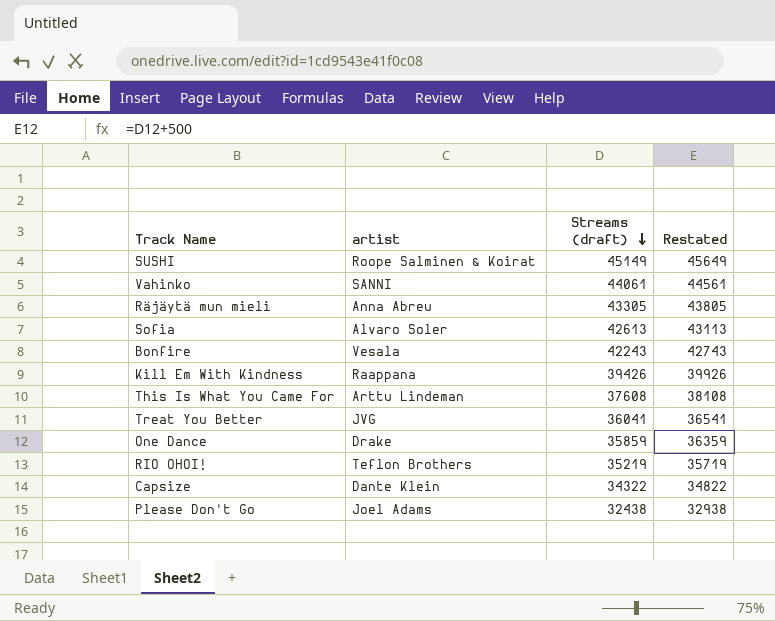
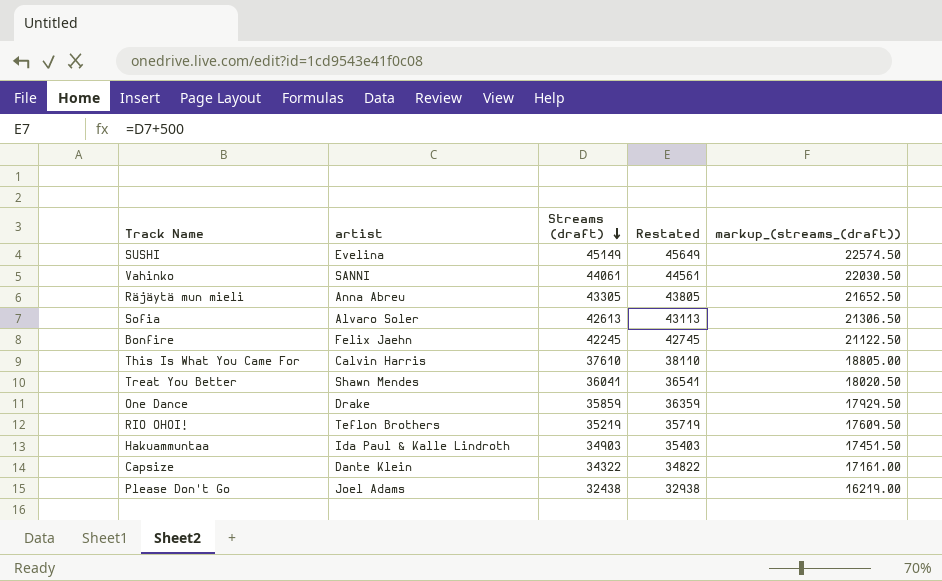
column markup_(streams_(draft)) | formula: none -> [Streams (draft)] * 0.5
row Kill Em With Kindness: Raappana | 39426 | 39926 -> none
SUSHI | artist: Roope Salminen & Koirat -> Evelina
Bonfire | artist: Vesala -> Felix Jaehn
Bonfire | Streams (draft): 42243 -> 42245
Bonfire | Restated: 42743 -> 42745
This Is What You Came For | artist: Arttu Lindeman -> Calvin Harris
This Is What You Came For | Streams (draft): 37608 -> 37610
This Is What You Came For | Restated: 38108 -> 38110
Treat You Better | artist: JVG -> Shawn Mendes
row Hakuammuntaa: none -> Ida Paul & Kalle Lindroth | 34903 | 35403 | 17451.50

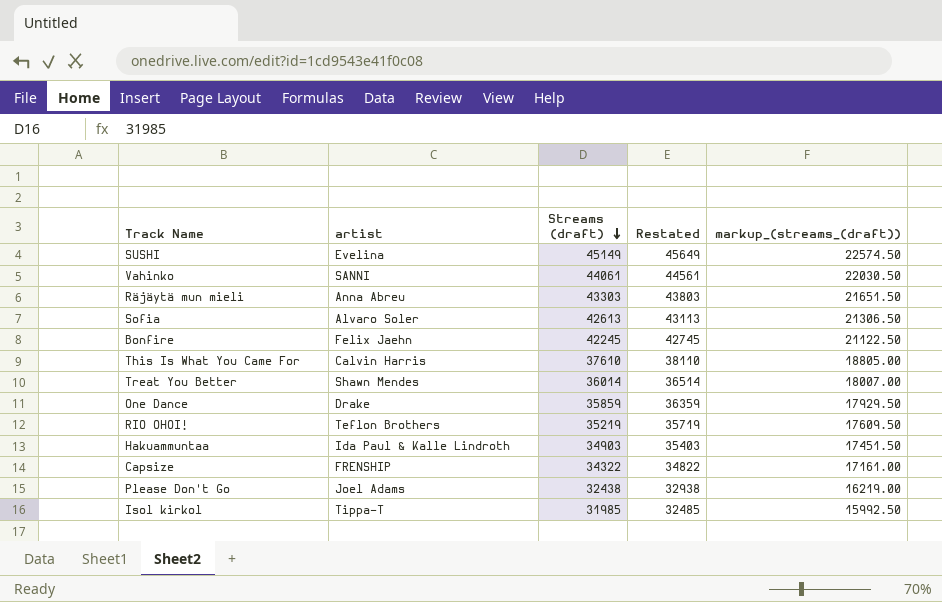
Räjäytä mun mieli | Streams (draft): 43305 -> 43303
Räjäytä mun mieli | Restated: 43805 -> 43803
Räjäytä mun mieli | markup_(streams_(draft)): 21652.50 -> 21651.50
Treat You Better | Streams (draft): 36041 -> 36014
Treat You Better | Restated: 36541 -> 36514
Treat You Better | markup_(streams_(draft)): 18020.50 -> 18007.00
Capsize | artist: Dante Klein -> FRENSHIP
row Isol kirkol: none -> Tippa-T | 31985 | 32485 | 15992.50

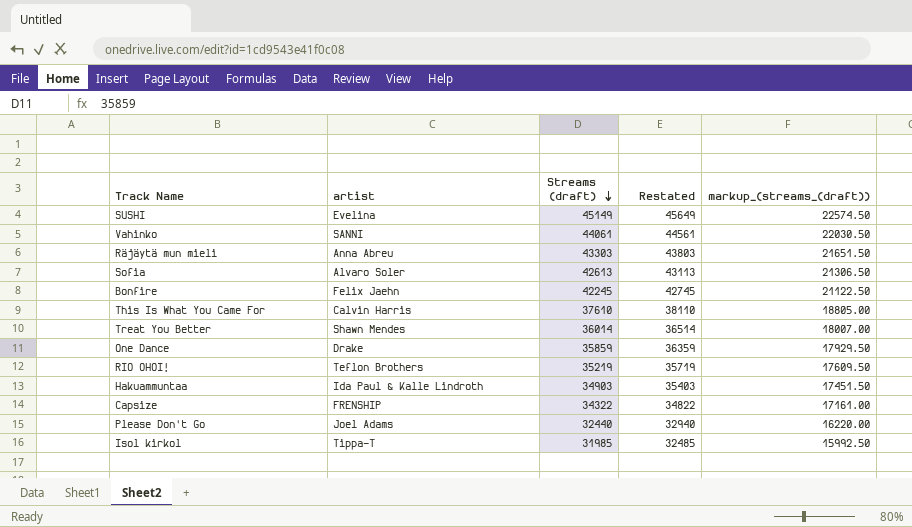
Please Don't Go | Streams (draft): 32438 -> 32440
Please Don't Go | Restated: 32938 -> 32940
Please Don't Go | markup_(streams_(draft)): 16219.00 -> 16220.00

